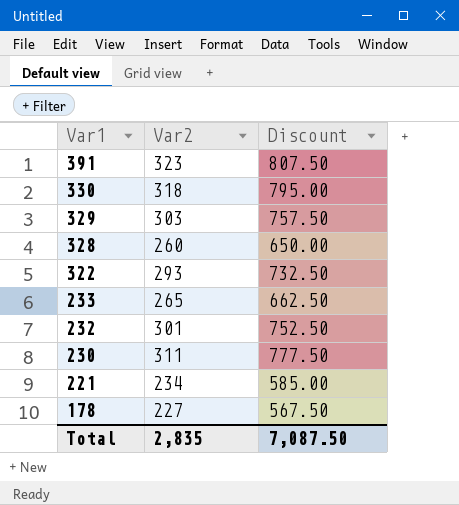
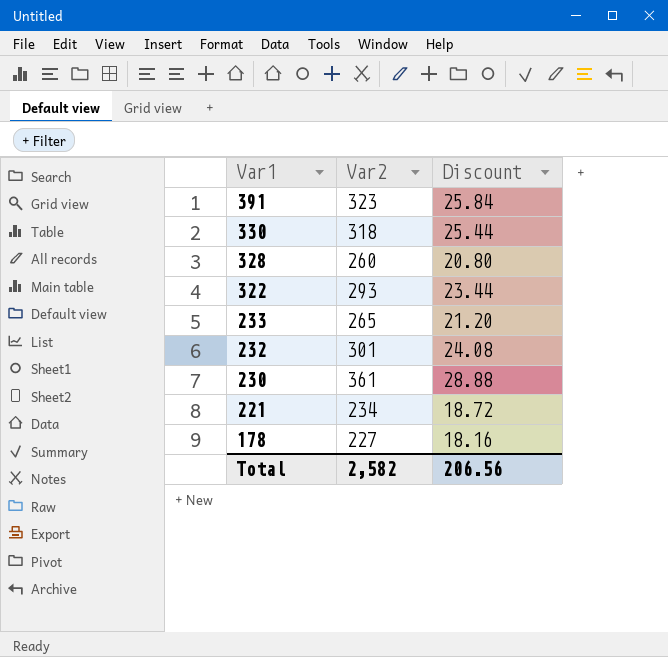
column Discount | formula: [Var2] * 2.5 -> [Var2] * 0.08
row 329: 303 | 757.50 -> none
230 | Var2: 311 -> 361
Total | Var2: 2,835 -> 2,582
Total | Discount: 7,087.50 -> 206.56

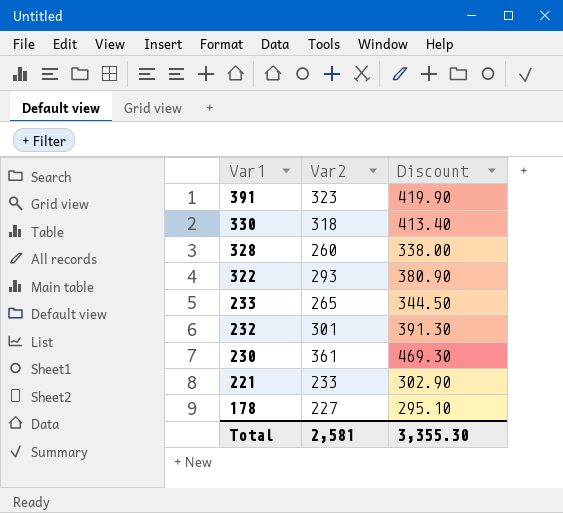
column Discount | formula: [Var2] * 0.08 -> [Var2] * 1.3
221 | Var2: 234 -> 233
Total | Var2: 2,582 -> 2,581
Total | Discount: 206.56 -> 3,355.30

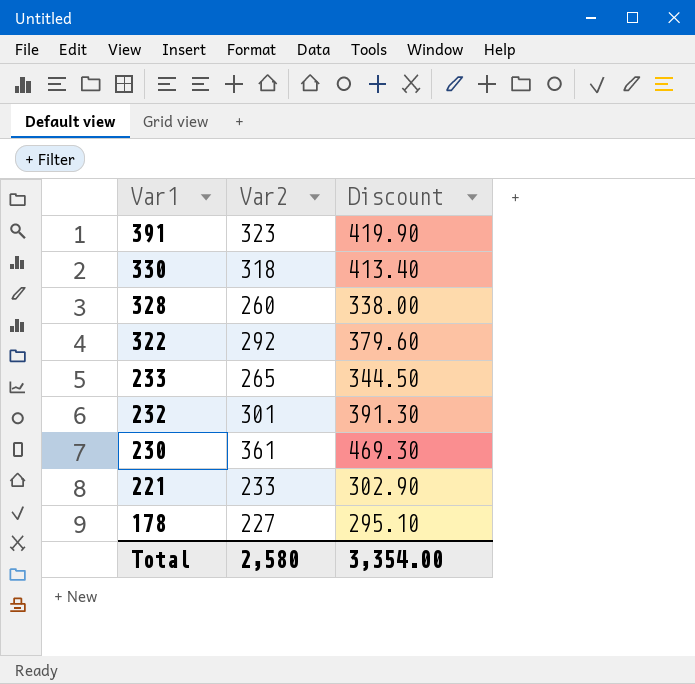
322 | Var2: 293 -> 292
322 | Discount: 380.90 -> 379.60
Total | Var2: 2,581 -> 2,580
Total | Discount: 3,355.30 -> 3,354.00

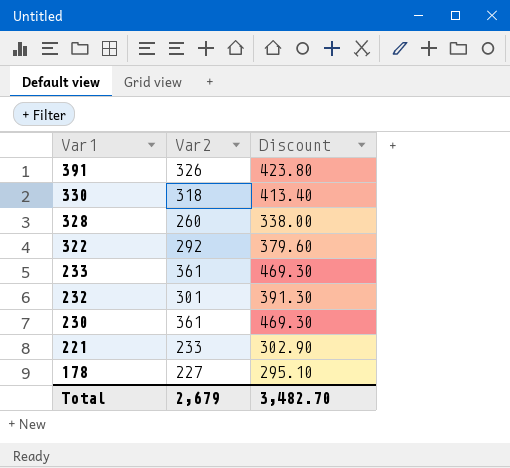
391 | Var2: 323 -> 326
391 | Discount: 419.90 -> 423.80
233 | Var2: 265 -> 361
233 | Discount: 344.50 -> 469.30
Total | Var2: 2,580 -> 2,679
Total | Discount: 3,354.00 -> 3,482.70

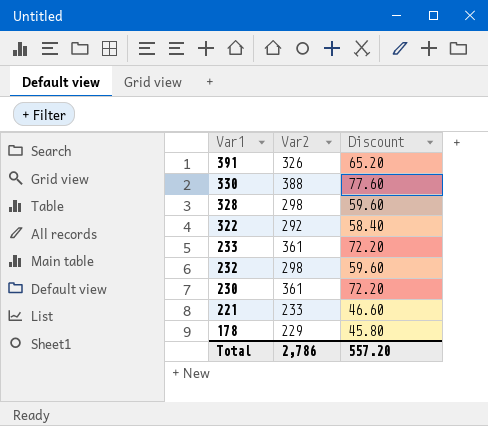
column Discount | formula: [Var2] * 1.3 -> [Var2] * 0.2
330 | Var2: 318 -> 388
328 | Var2: 260 -> 298
232 | Var2: 301 -> 298
178 | Var2: 227 -> 229
Total | Var2: 2,679 -> 2,786
Total | Discount: 3,482.70 -> 557.20

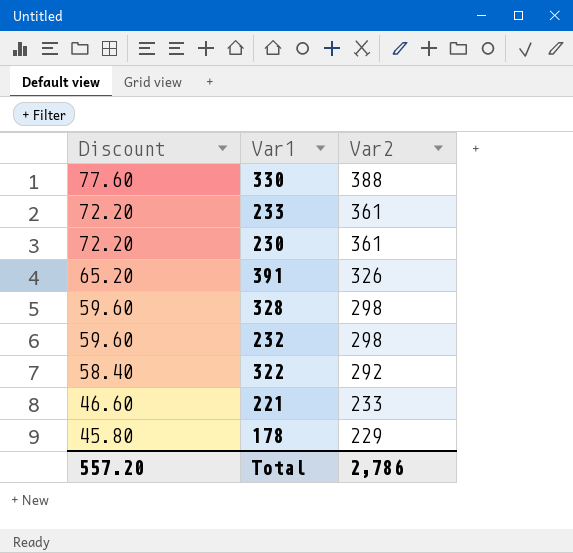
row order: Var1 descending -> Discount descending
column Discount | position: 3 -> 1

